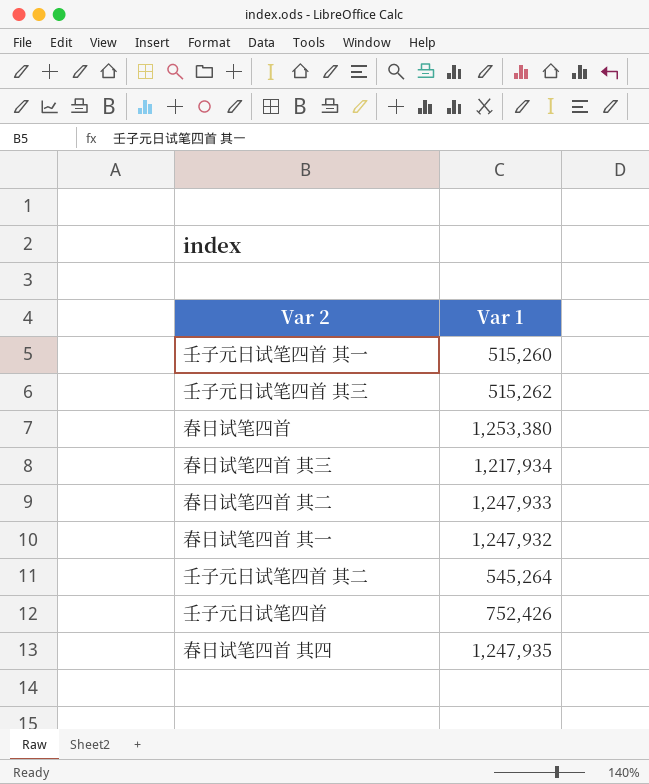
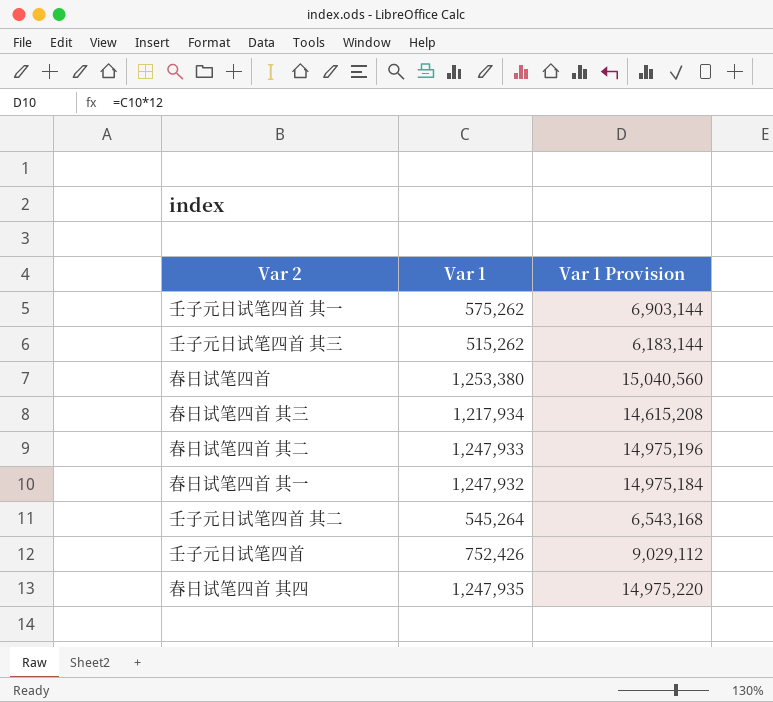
column Var 1 Provision | formula: none -> [Var 1] * 12
壬子元日试笔四首 其一 | Var 1: 515,260 -> 575,262

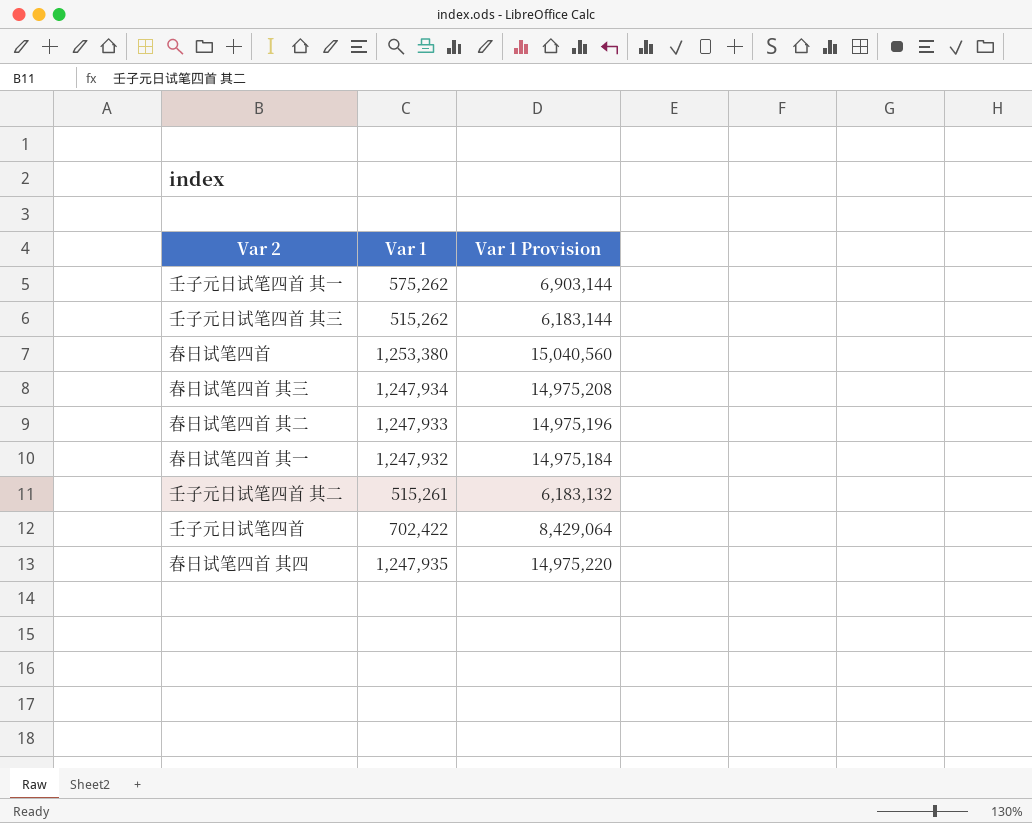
春日试笔四首 其三 | Var 1: 1,217,934 -> 1,247,934
春日试笔四首 其三 | Var 1 Provision: 14,615,208 -> 14,975,208
壬子元日试笔四首 其二 | Var 1: 545,264 -> 515,261
壬子元日试笔四首 其二 | Var 1 Provision: 6,543,168 -> 6,183,132
壬子元日试笔四首 | Var 1: 752,426 -> 702,422
壬子元日试笔四首 | Var 1 Provision: 9,029,112 -> 8,429,064

